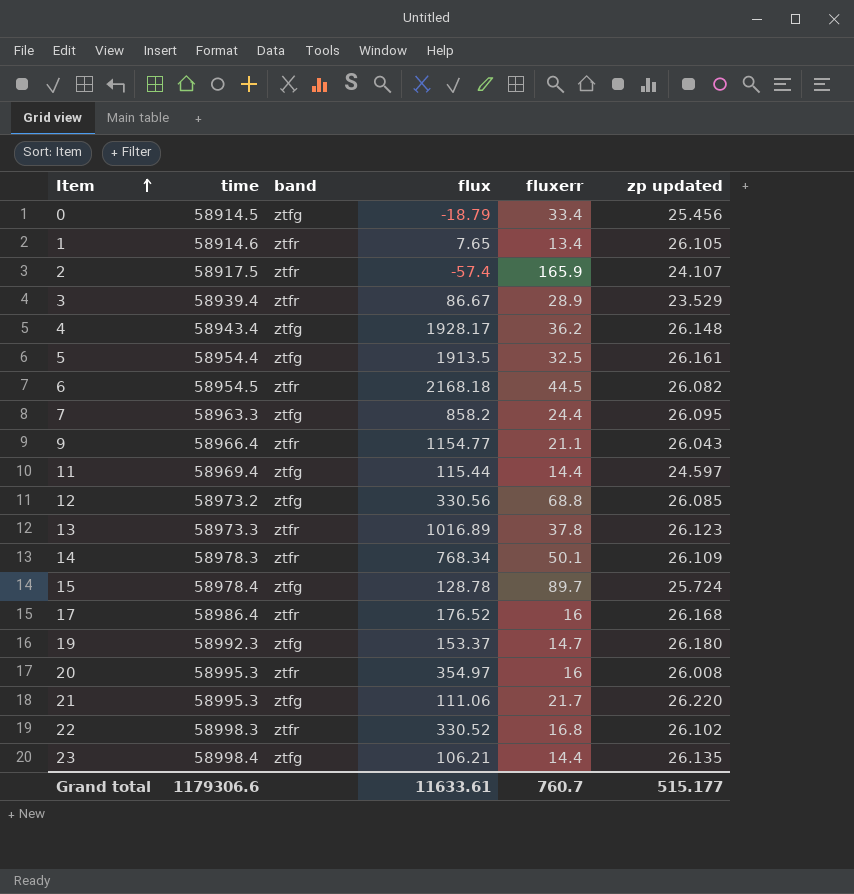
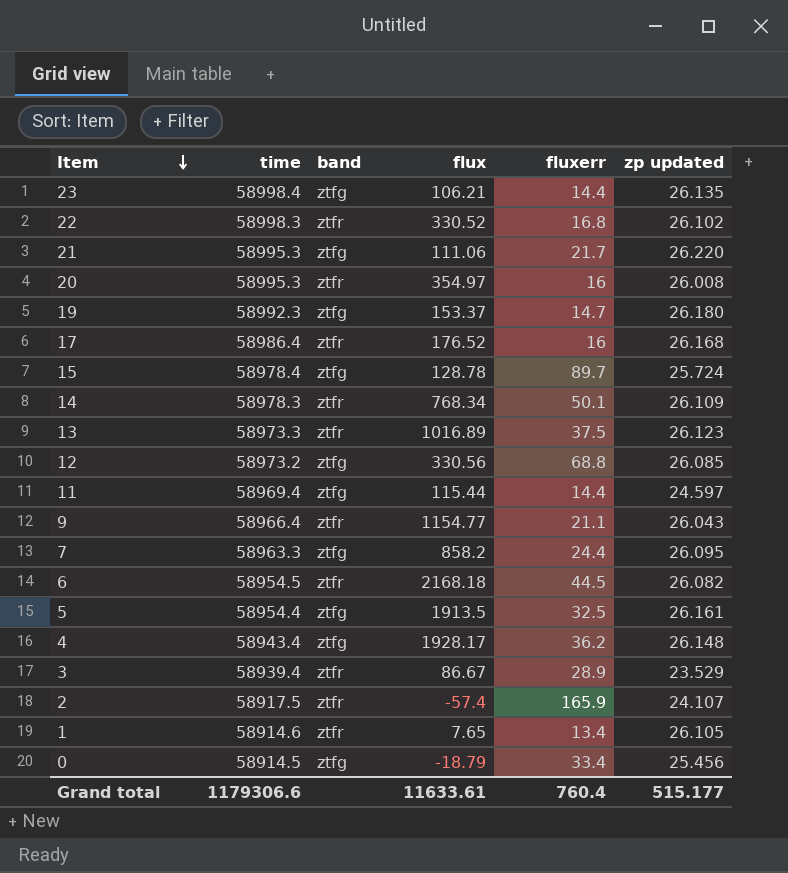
row order: Item ascending -> Item descending
13 | fluxerr: 37.8 -> 37.5
Grand total | fluxerr: 760.7 -> 760.4

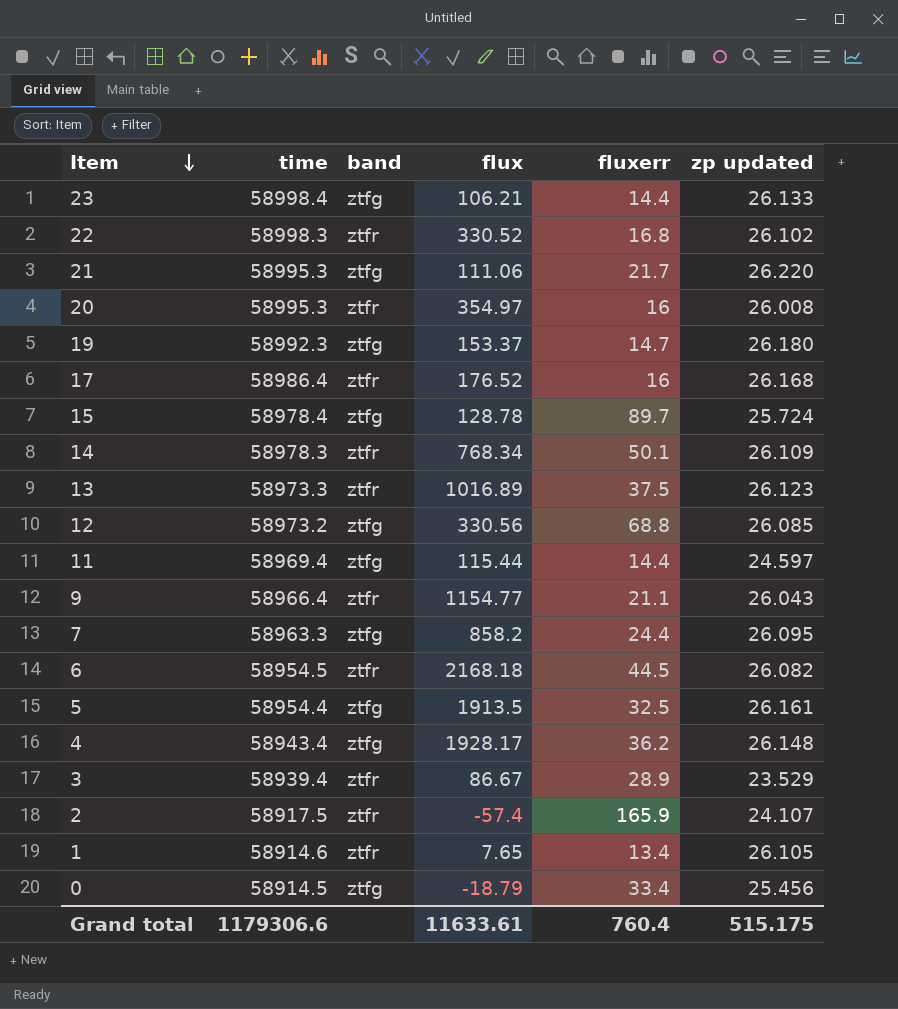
23 | zp updated: 26.135 -> 26.133
Grand total | zp updated: 515.177 -> 515.175

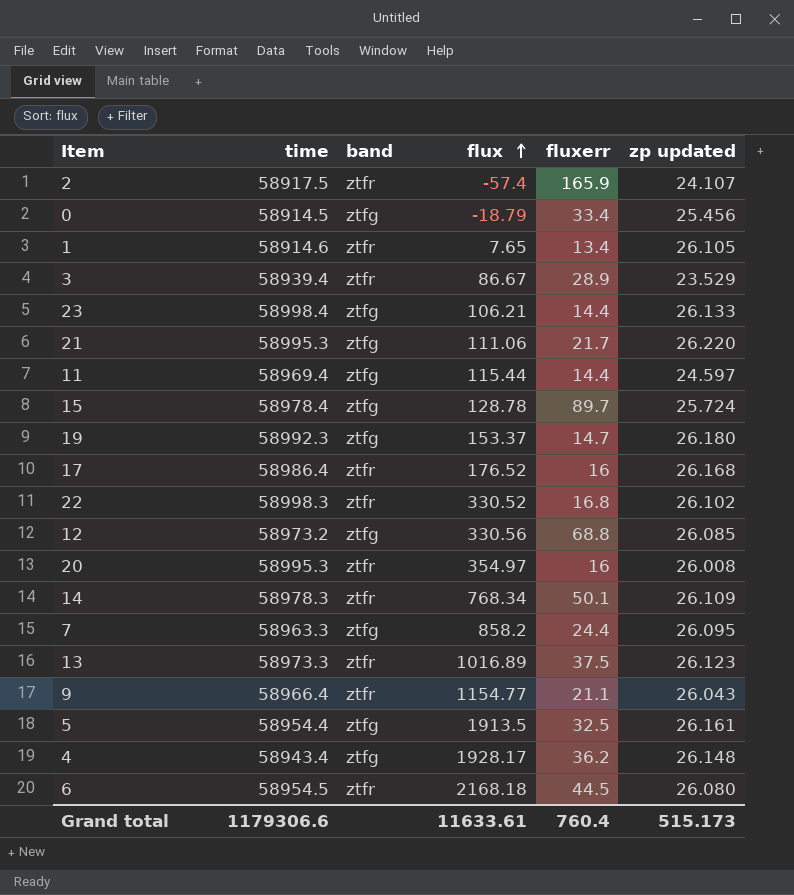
row order: Item descending -> flux ascending
6 | zp updated: 26.082 -> 26.080
Grand total | zp updated: 515.175 -> 515.173

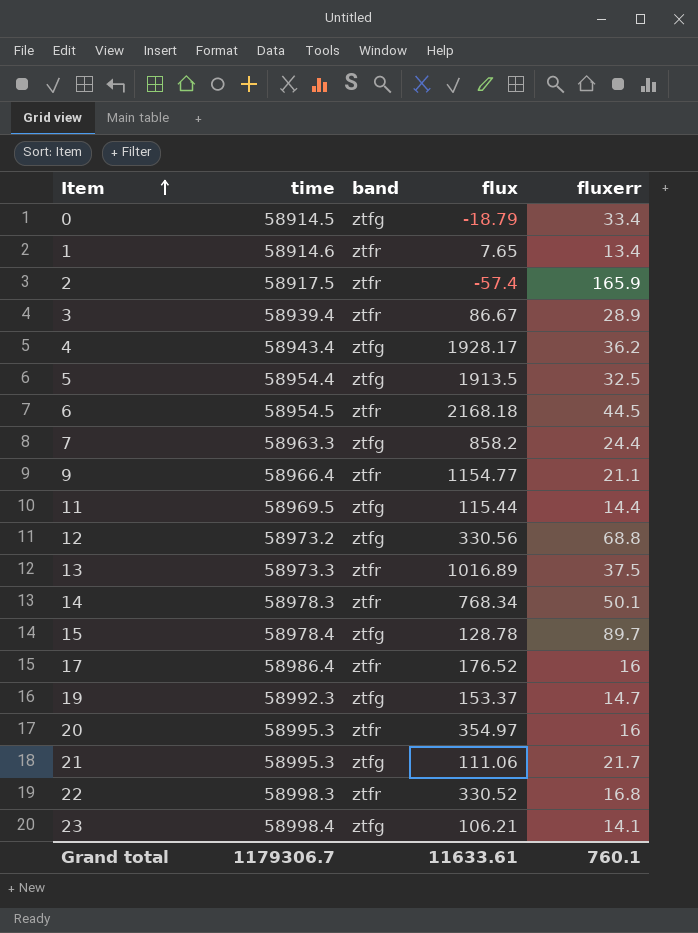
row order: flux ascending -> Item ascending
column zp updated | position: 6 -> none
11 | time: 58969.4 -> 58969.5
23 | fluxerr: 14.4 -> 14.1
Grand total | time: 1179306.6 -> 1179306.7
Grand total | fluxerr: 760.4 -> 760.1

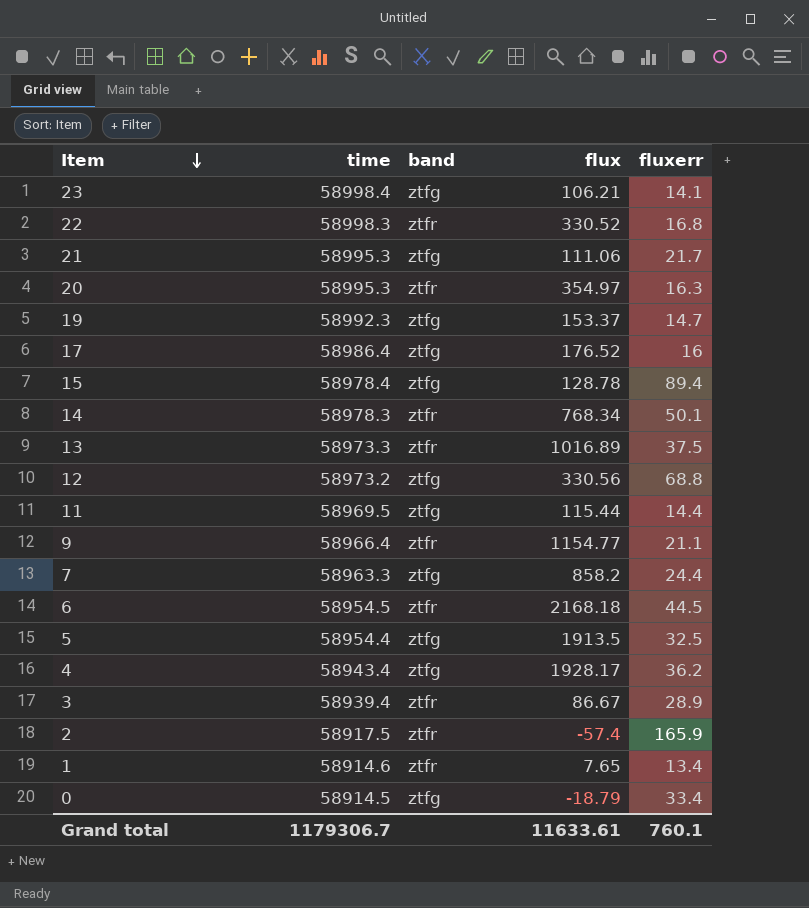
row order: Item ascending -> Item descending
20 | fluxerr: 16 -> 16.3
17 | band: ztfr -> ztfg
15 | fluxerr: 89.7 -> 89.4

